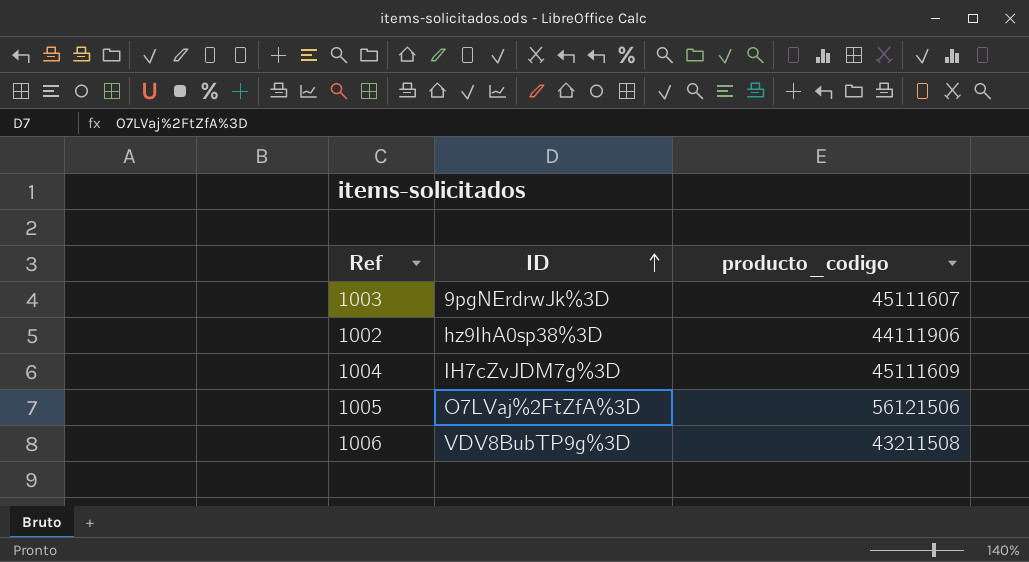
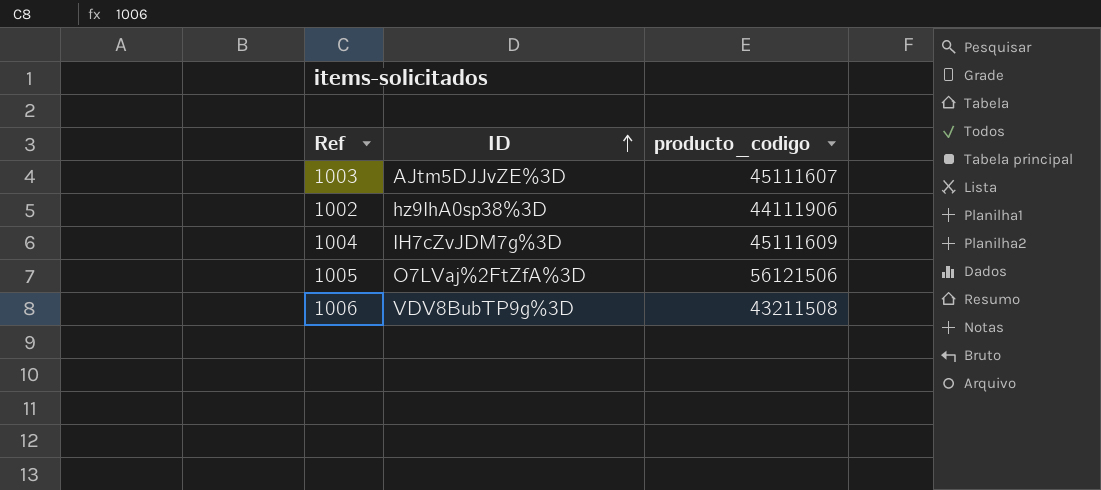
1003 | ID: 9pgNErdrwJk%3D -> AJtm5DJJvZE%3D

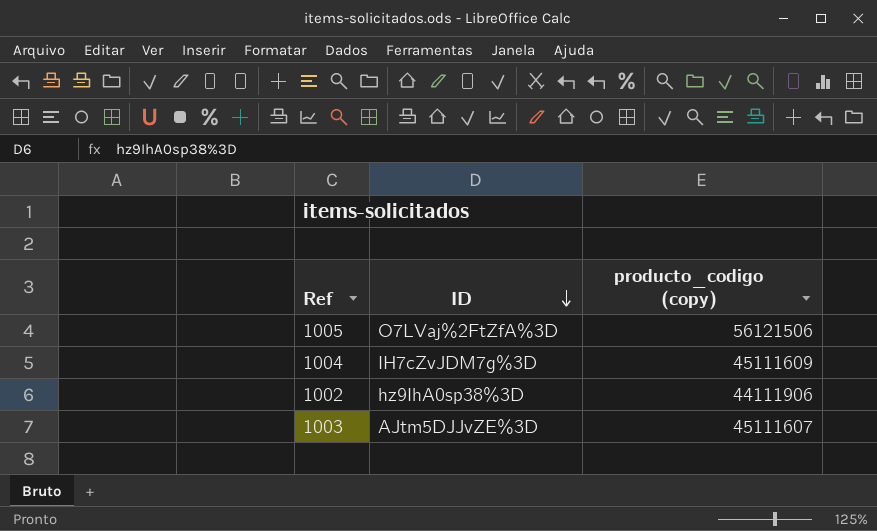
row order: ID ascending -> ID descending
column name: producto_codigo -> producto_codigo (copy)
row 1006: VDV8BubTP9g%3D | 43211508 -> none

